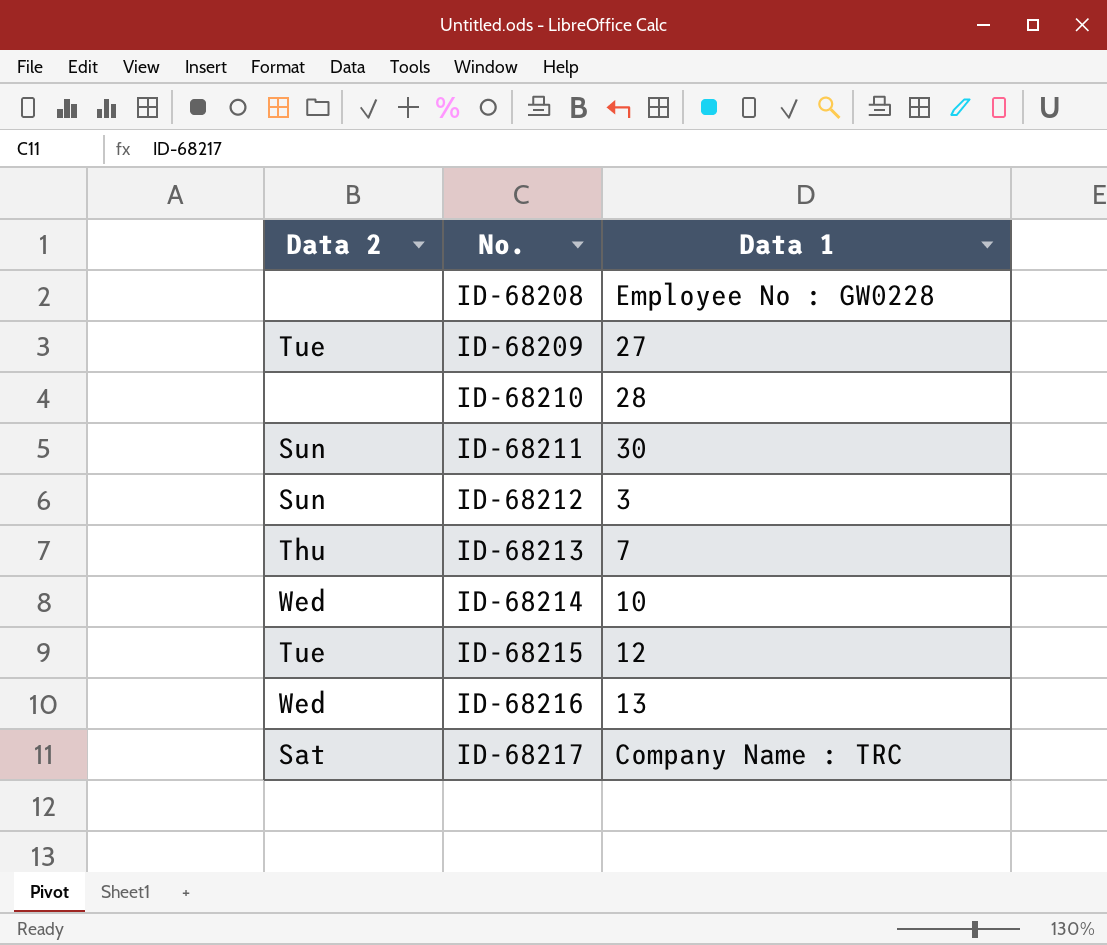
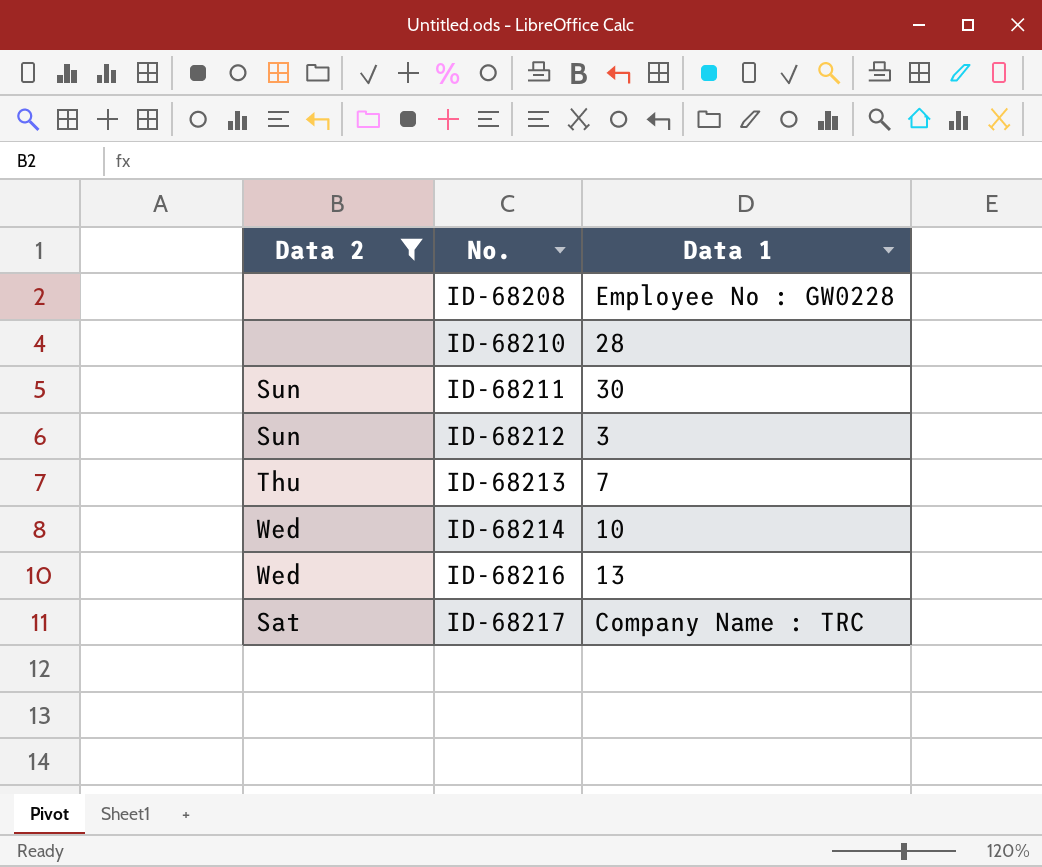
filter: none -> Data 2 != Tue

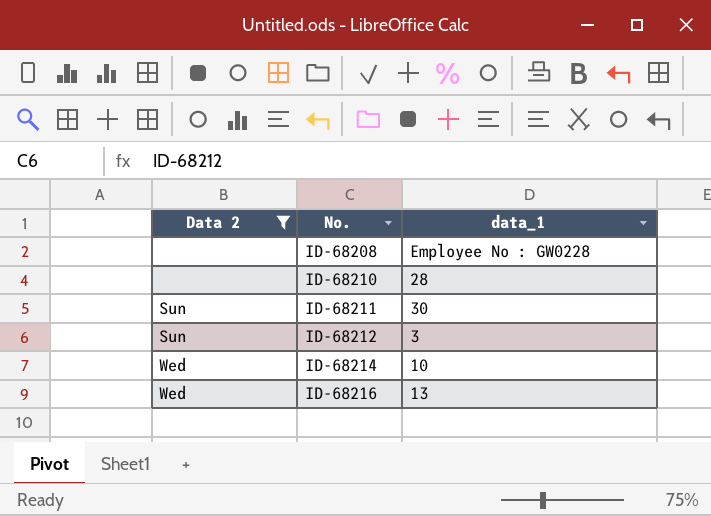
column name: Data 1 -> data_1
row ID-68213: Thu | 7 -> none
row ID-68217: Sat | Company Name : TRC -> none

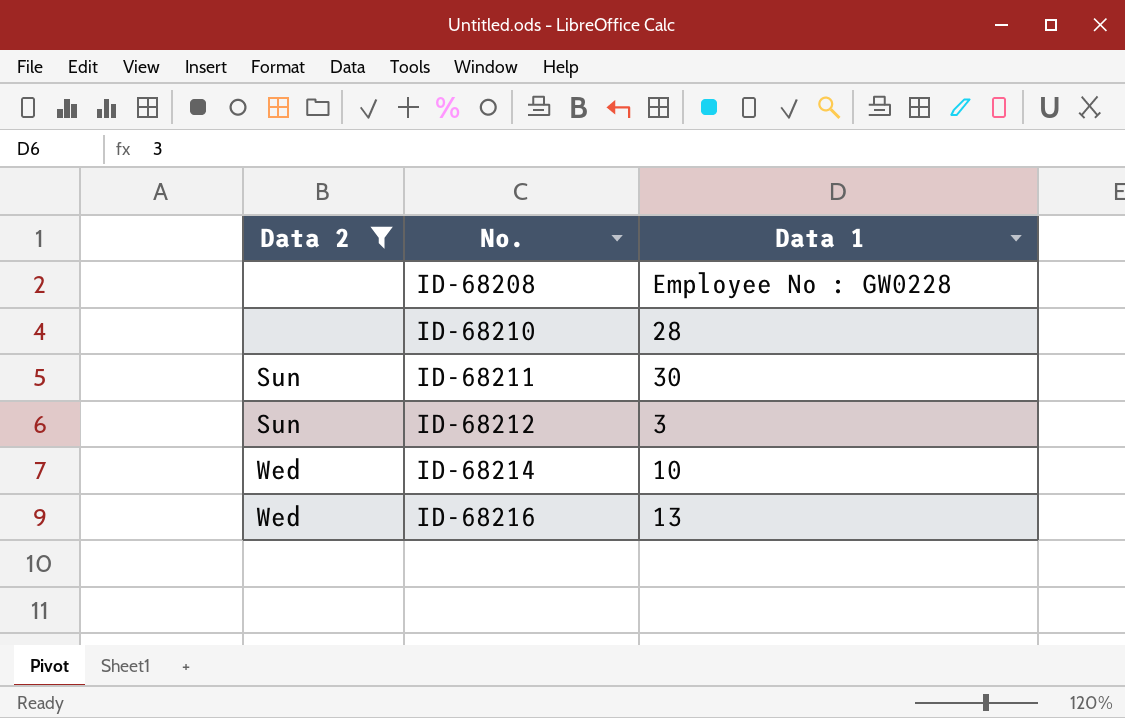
column name: data_1 -> Data 1

